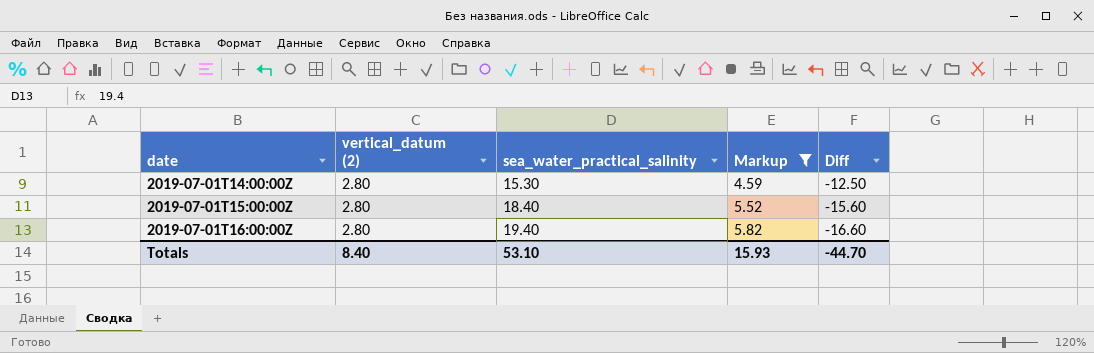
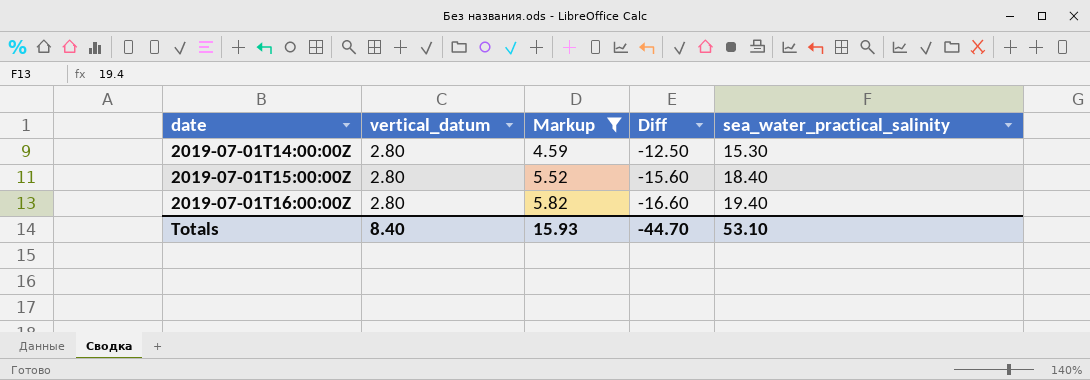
column name: vertical_datum (2) -> vertical_datum
column sea_water_practical_salinity | position: 3 -> 5

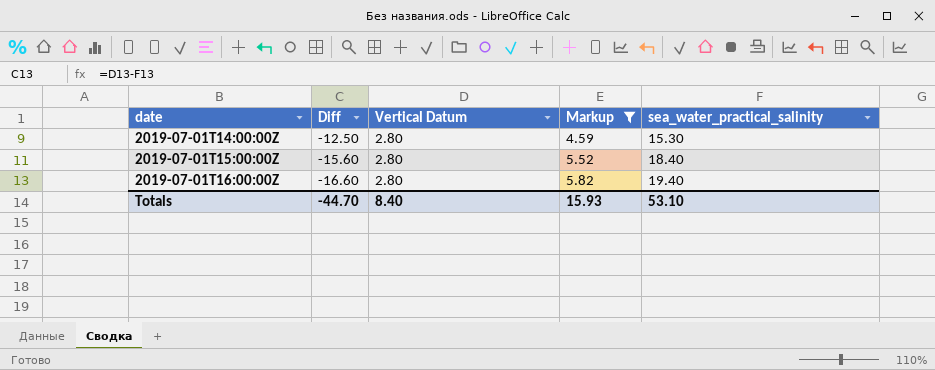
column Diff | position: 4 -> 2
column name: vertical_datum -> Vertical Datum

